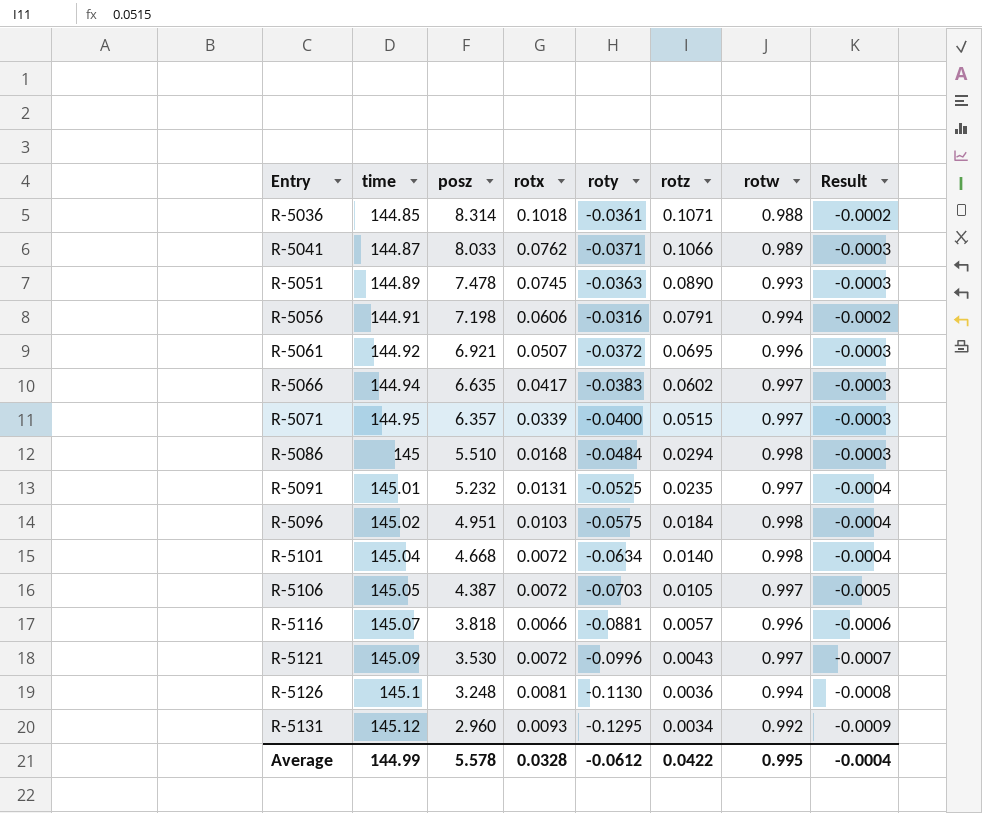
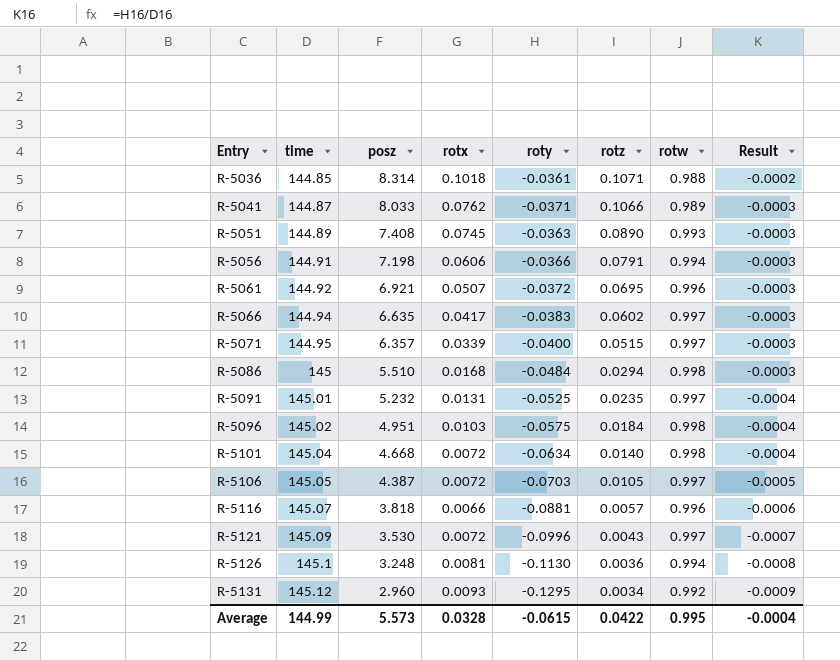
R-5051 | posz: 7.478 -> 7.408
R-5056 | roty: -0.0316 -> -0.0366
R-5056 | Result: -0.0002 -> -0.0003
Average | posz: 5.578 -> 5.573
Average | roty: -0.0612 -> -0.0615

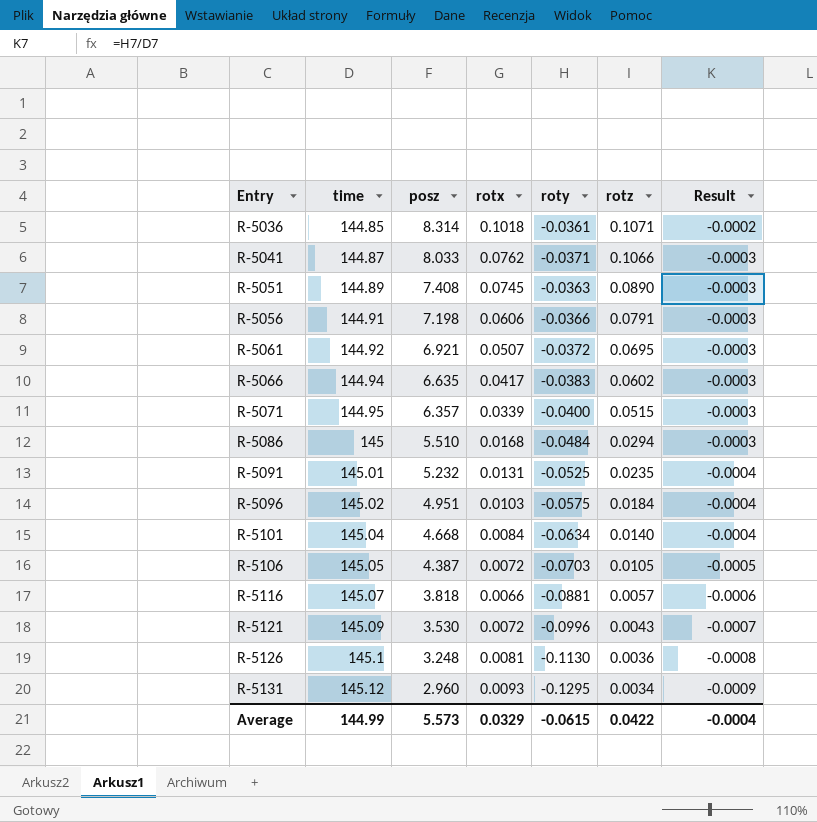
column rotw | position: 7 -> none
R-5101 | rotx: 0.0072 -> 0.0084
Average | rotx: 0.0328 -> 0.0329

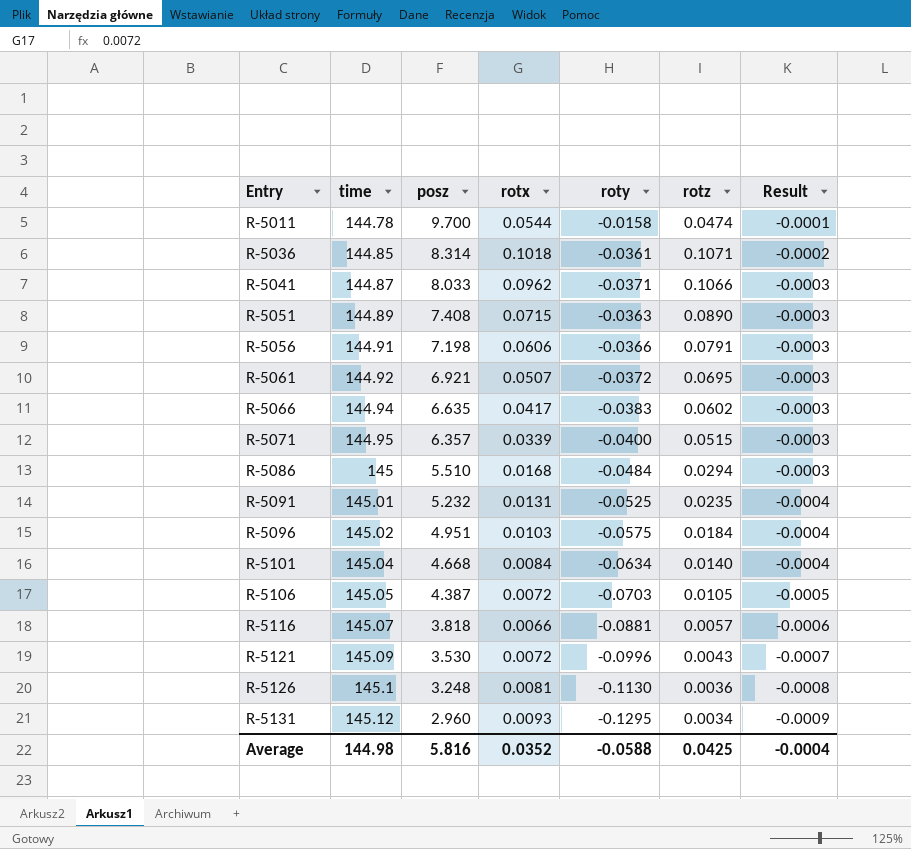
row R-5011: none -> 144.78 | 9.700 | 0.0544 | -0.0158 | 0.0474 | -0.0001
R-5041 | rotx: 0.0762 -> 0.0962
R-5051 | rotx: 0.0745 -> 0.0715
Average | time: 144.99 -> 144.98
Average | posz: 5.573 -> 5.816
Average | rotx: 0.0329 -> 0.0352
Average | roty: -0.0615 -> -0.0588
Average | rotz: 0.0422 -> 0.0425

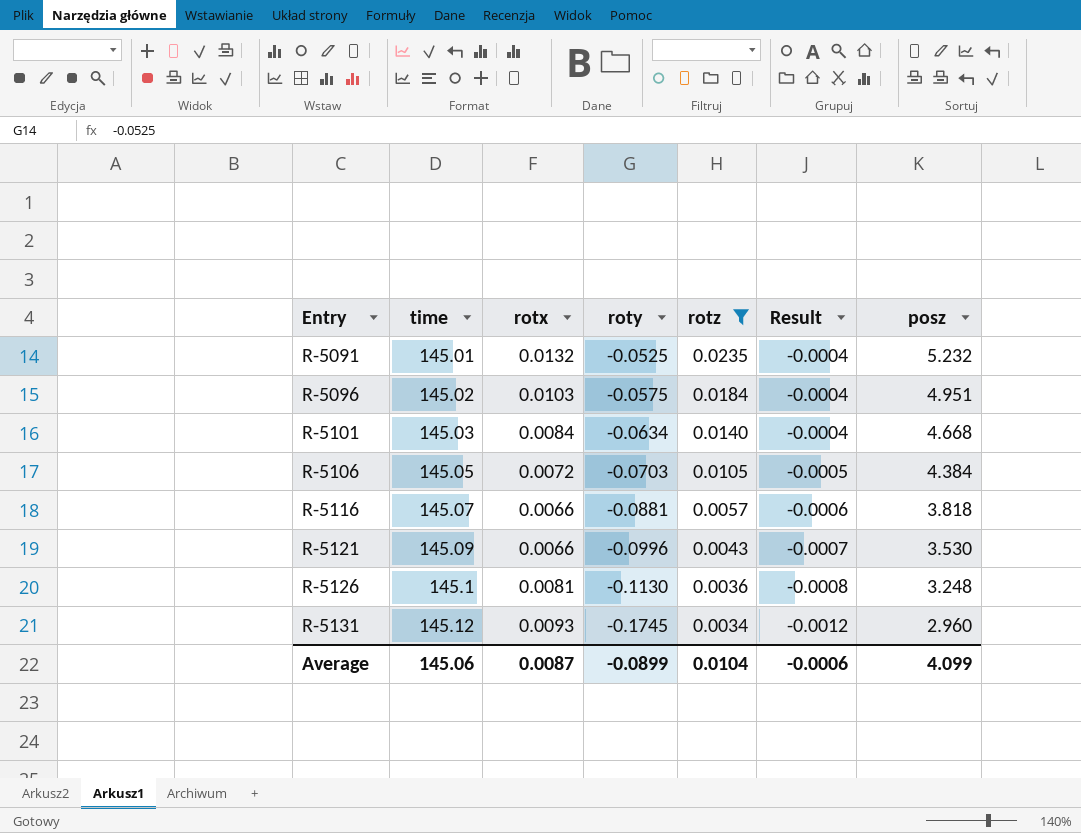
filter: none -> rotz <= 0.0235
column posz | position: 3 -> 7
R-5091 | rotx: 0.0131 -> 0.0132
R-5101 | time: 145.04 -> 145.03
R-5106 | posz: 4.387 -> 4.384
R-5121 | rotx: 0.0072 -> 0.0066
R-5131 | roty: -0.1295 -> -0.1745
R-5131 | Result: -0.0009 -> -0.0012
Average | time: 144.98 -> 145.06
Average | rotx: 0.0352 -> 0.0087
Average | roty: -0.0588 -> -0.0899
Average | rotz: 0.0425 -> 0.0104
Average | Result: -0.0004 -> -0.0006
Average | posz: 5.816 -> 4.099

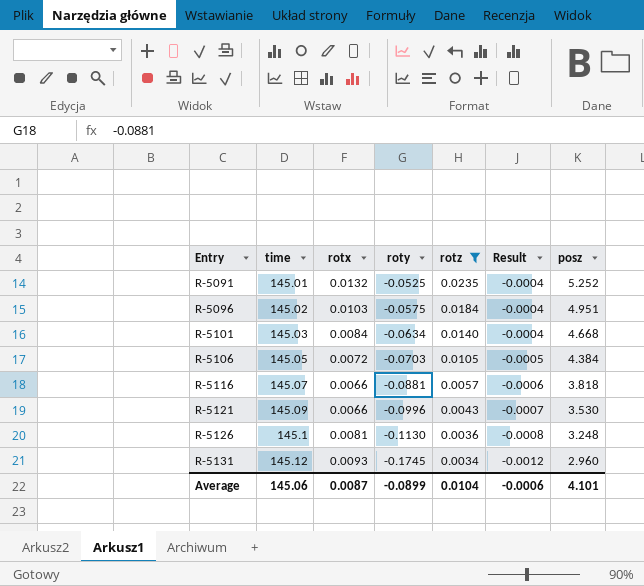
R-5091 | posz: 5.232 -> 5.252
Average | posz: 4.099 -> 4.101

